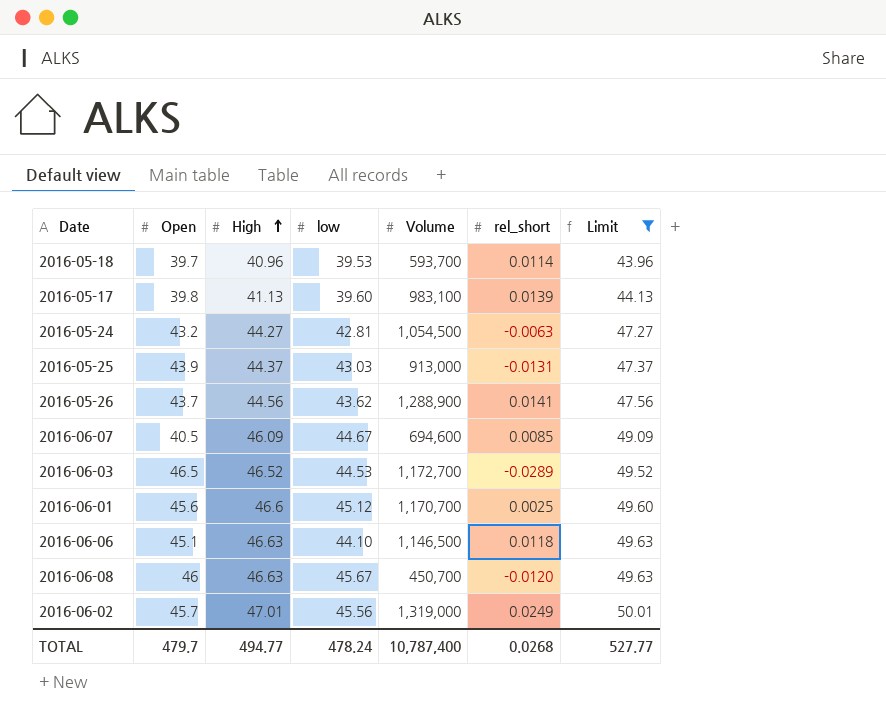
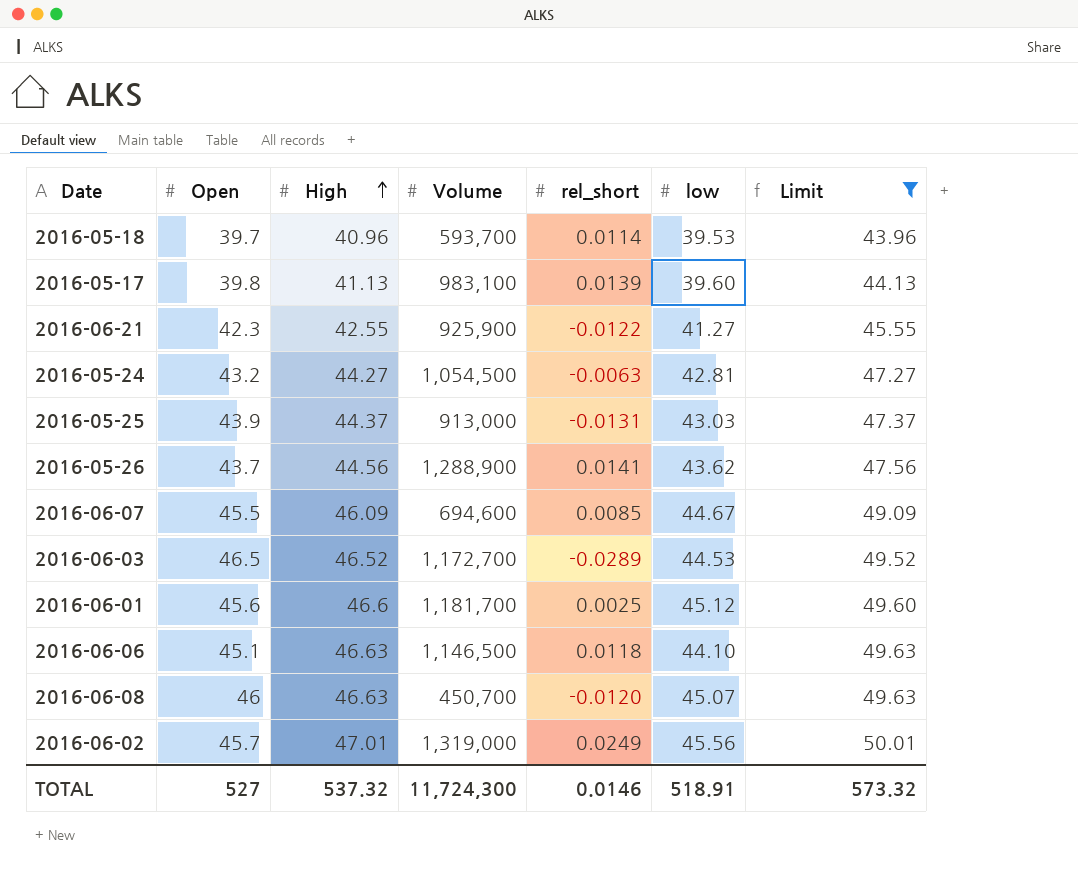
column low | position: 4 -> 6
row 2016-06-21: none -> 42.3 | 42.55 | 925,900 | -0.0122 | 41.27 | 45.55
2016-06-07 | Open: 40.5 -> 45.5
2016-06-01 | Volume: 1,170,700 -> 1,181,700
2016-06-08 | low: 45.67 -> 45.07
TOTAL | Open: 479.7 -> 527
TOTAL | High: 494.77 -> 537.32
TOTAL | Volume: 10,787,400 -> 11,724,300
TOTAL | rel_short: 0.0268 -> 0.0146
TOTAL | low: 478.24 -> 518.91
TOTAL | Limit: 527.77 -> 573.32

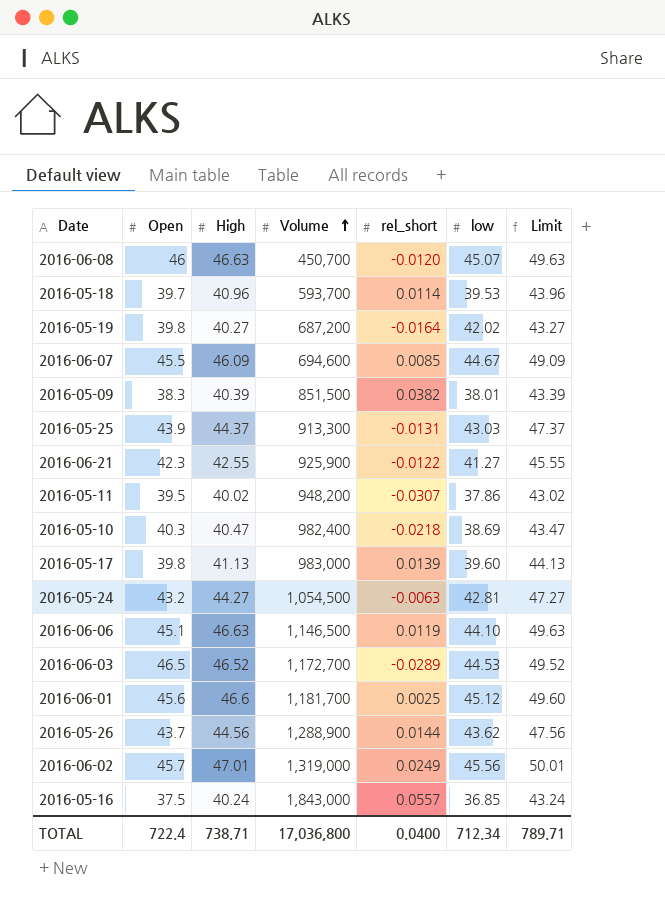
filter: Limit >= 43.96 -> none
row order: High ascending -> Volume ascending
2016-05-25 | Volume: 913,000 -> 913,300
2016-05-17 | Volume: 983,100 -> 983,000
2016-06-06 | rel_short: 0.0118 -> 0.0119
2016-05-26 | rel_short: 0.0141 -> 0.0144
TOTAL | Open: 527 -> 722.4
TOTAL | High: 537.32 -> 738.71
TOTAL | Volume: 11,724,300 -> 17,036,800
TOTAL | rel_short: 0.0146 -> 0.0400
TOTAL | low: 518.91 -> 712.34
TOTAL | Limit: 573.32 -> 789.71

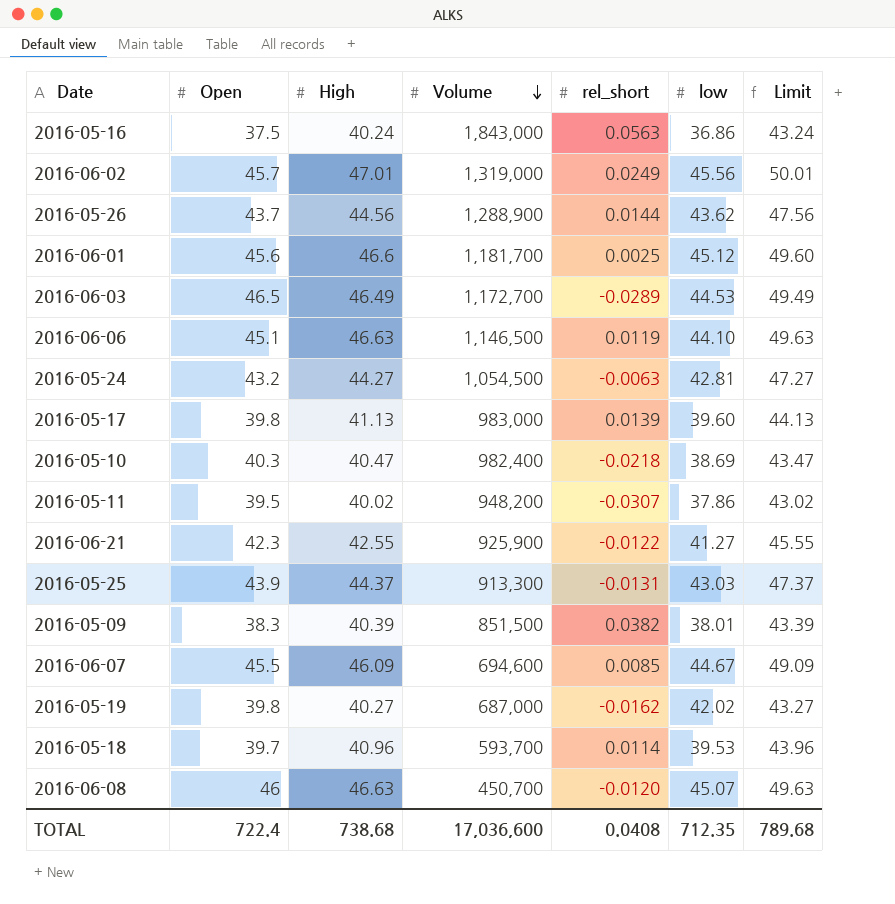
row order: Volume ascending -> Volume descending
2016-05-16 | rel_short: 0.0557 -> 0.0563
2016-05-16 | low: 36.85 -> 36.86
2016-06-03 | High: 46.52 -> 46.49
2016-06-03 | Limit: 49.52 -> 49.49
2016-05-19 | Volume: 687,200 -> 687,000
2016-05-19 | rel_short: -0.0164 -> -0.0162
TOTAL | High: 738.71 -> 738.68
TOTAL | Volume: 17,036,800 -> 17,036,600
TOTAL | rel_short: 0.0400 -> 0.0408
TOTAL | low: 712.34 -> 712.35
TOTAL | Limit: 789.71 -> 789.68

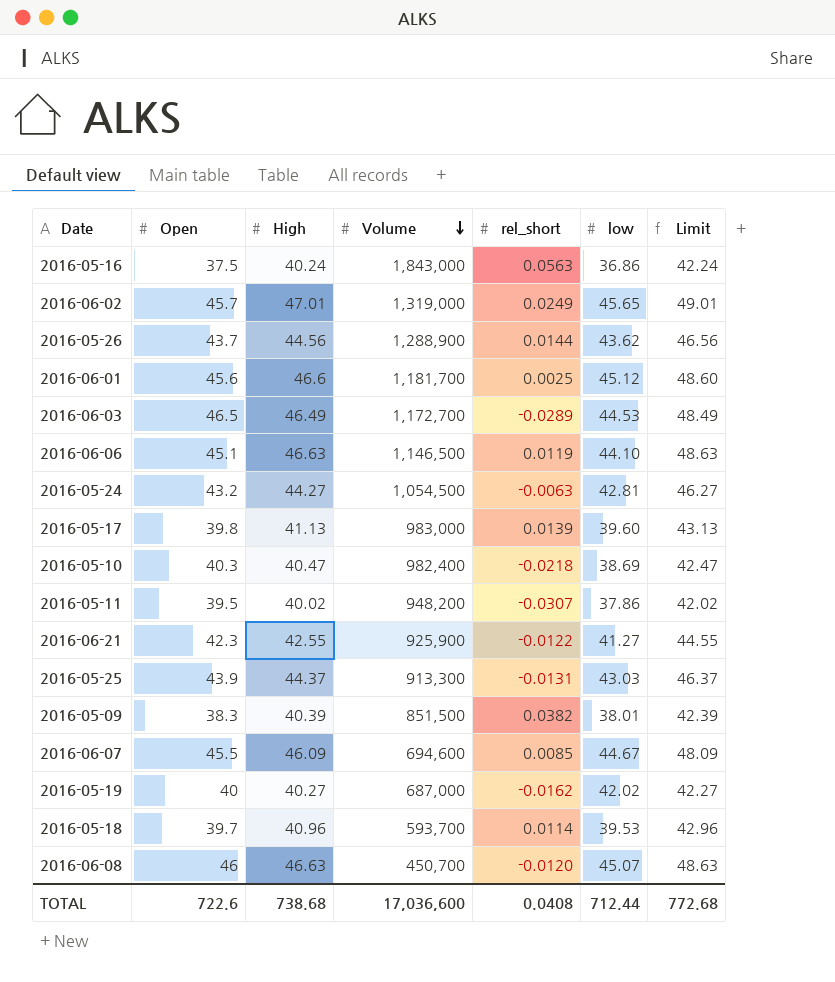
column Limit | formula: [High] + 3 -> [High] + 2
2016-06-02 | low: 45.56 -> 45.65
2016-05-19 | Open: 39.8 -> 40
TOTAL | Open: 722.4 -> 722.6
TOTAL | low: 712.35 -> 712.44
TOTAL | Limit: 789.68 -> 772.68

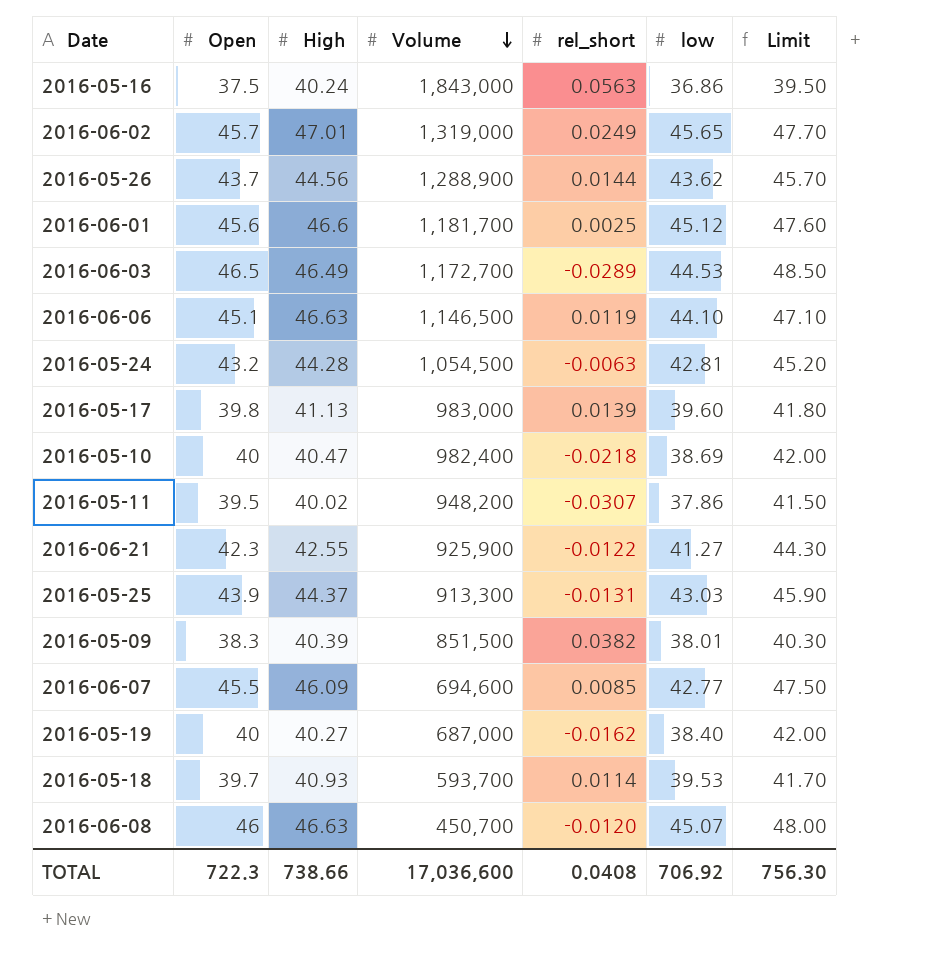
column Limit | formula: [High] + 2 -> [Open] + 2
2016-05-24 | High: 44.27 -> 44.28
2016-05-10 | Open: 40.3 -> 40
2016-06-07 | low: 44.67 -> 42.77
2016-05-19 | low: 42.02 -> 38.40
2016-05-18 | High: 40.96 -> 40.93
TOTAL | Open: 722.6 -> 722.3
TOTAL | High: 738.68 -> 738.66
TOTAL | low: 712.44 -> 706.92
TOTAL | Limit: 772.68 -> 756.30

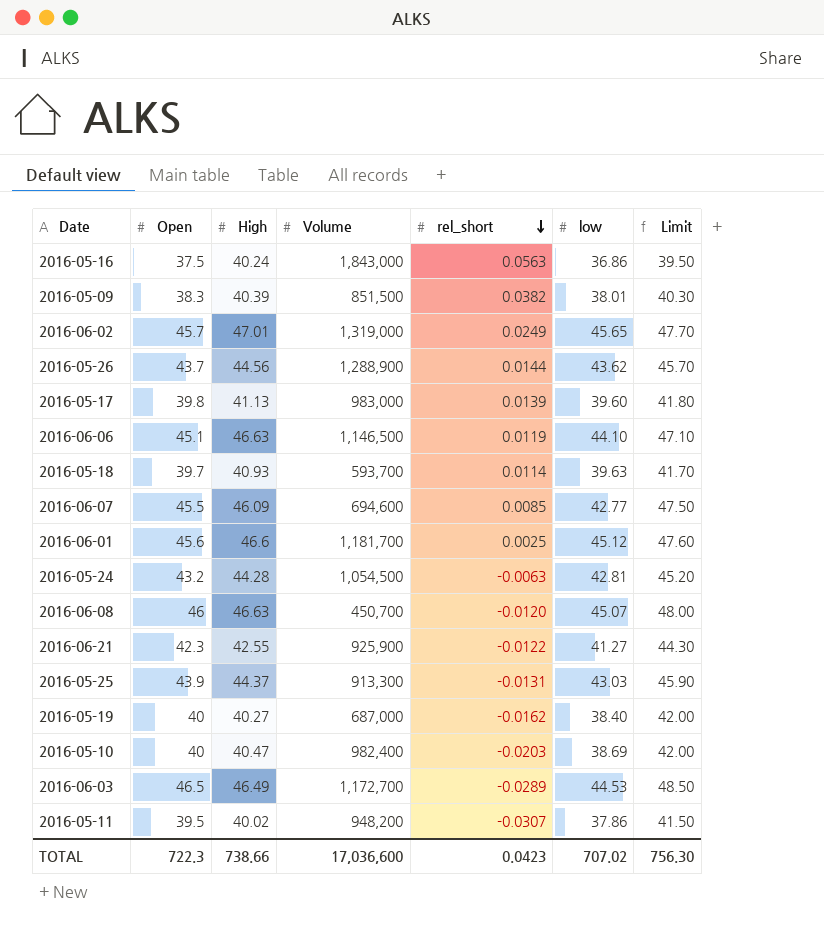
row order: Volume descending -> rel_short descending
2016-05-18 | low: 39.53 -> 39.63
2016-05-10 | rel_short: -0.0218 -> -0.0203
TOTAL | rel_short: 0.0408 -> 0.0423
TOTAL | low: 706.92 -> 707.02

